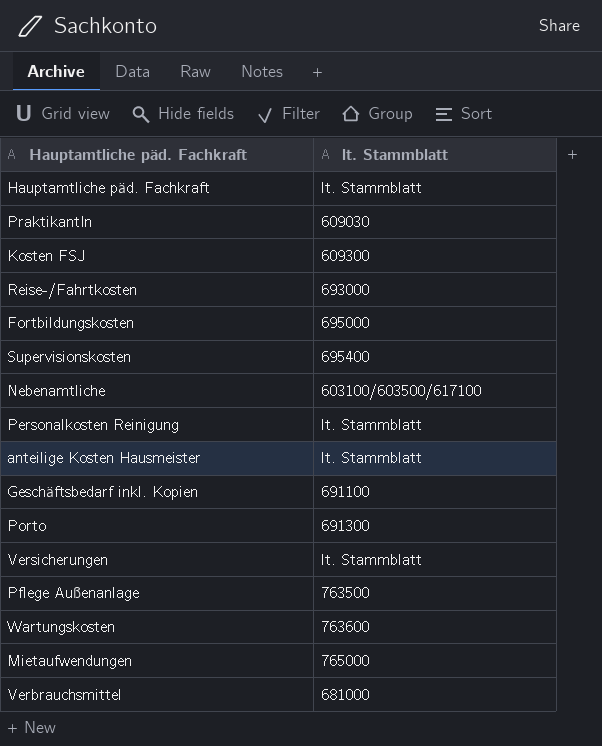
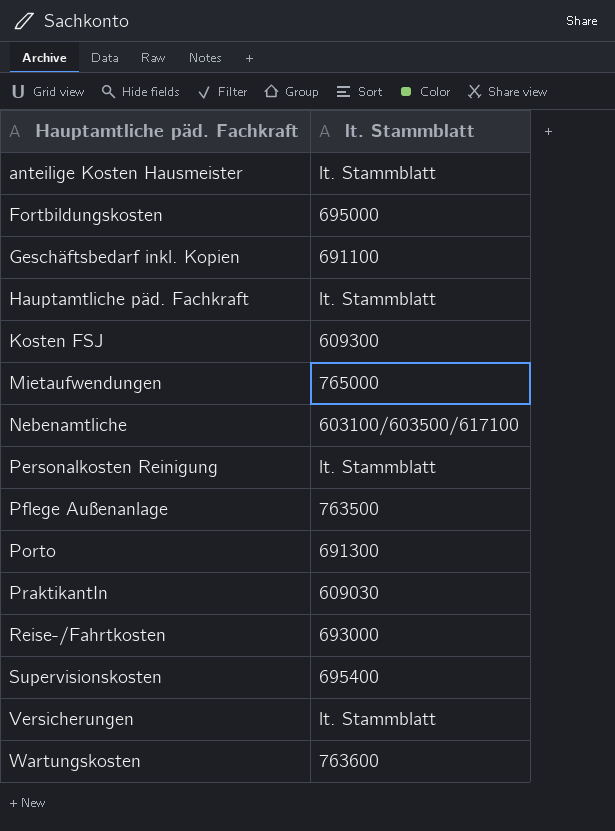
row order: none -> Hauptamtliche päd. Fachkraft ascending
row Verbrauchsmittel: 681000 -> none

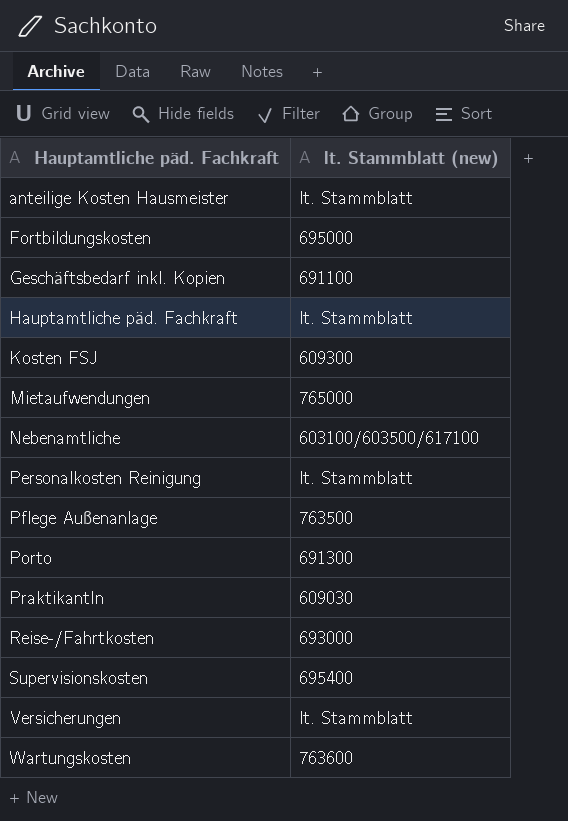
column name: lt. Stammblatt -> lt. Stammblatt (new)

